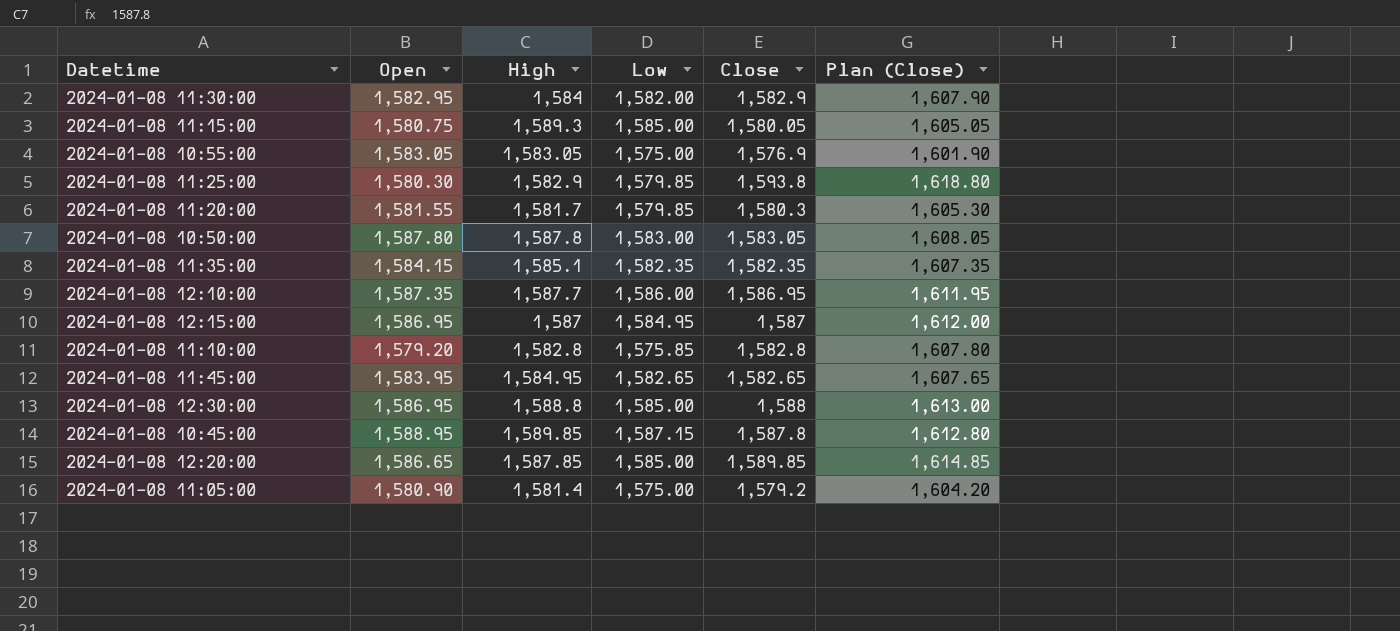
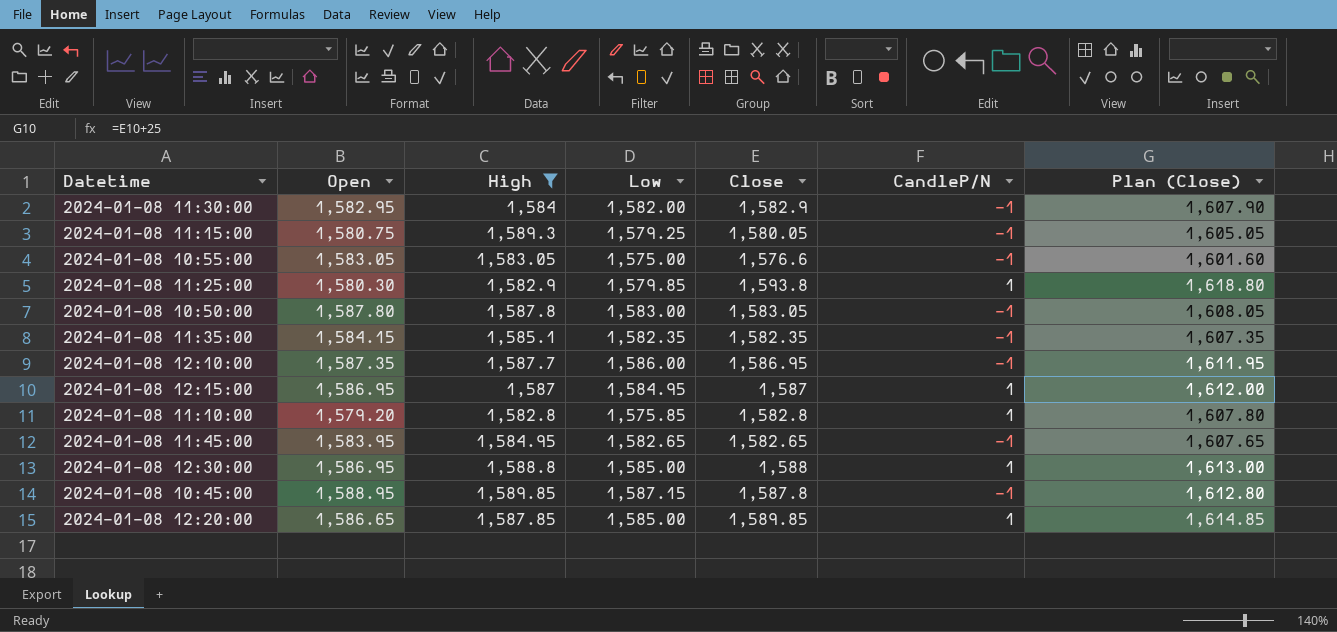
filter: none -> High >= 1,582.8
column CandleP/N | position: none -> 6
2024-01-08 11:15:00 | Low: 1,585.00 -> 1,579.25
2024-01-08 10:55:00 | Close: 1,576.9 -> 1,576.6
2024-01-08 10:55:00 | Plan (Close): 1,601.90 -> 1,601.60

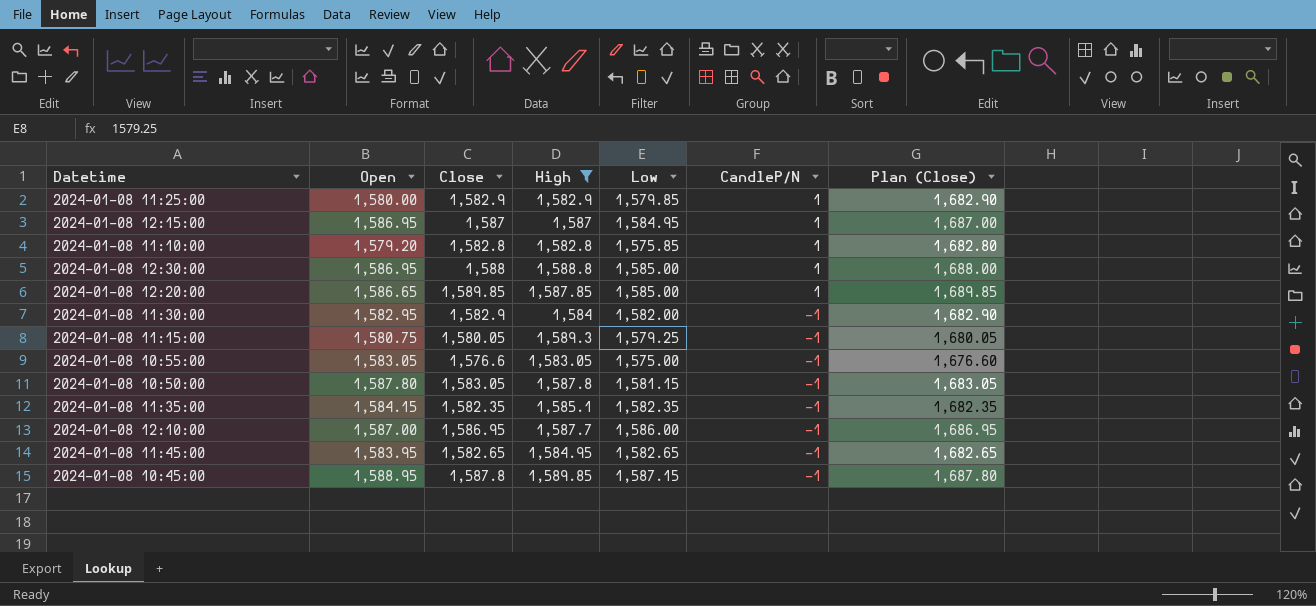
row order: none -> CandleP/N descending
column Close | position: 5 -> 3
column Plan (Close) | formula: [Close] + 25 -> [Close] + 100
2024-01-08 11:25:00 | Open: 1,580.30 -> 1,580.00
2024-01-08 11:25:00 | Close: 1,593.8 -> 1,582.9
2024-01-08 10:50:00 | Low: 1,583.00 -> 1,581.15
2024-01-08 12:10:00 | Open: 1,587.35 -> 1,587.00

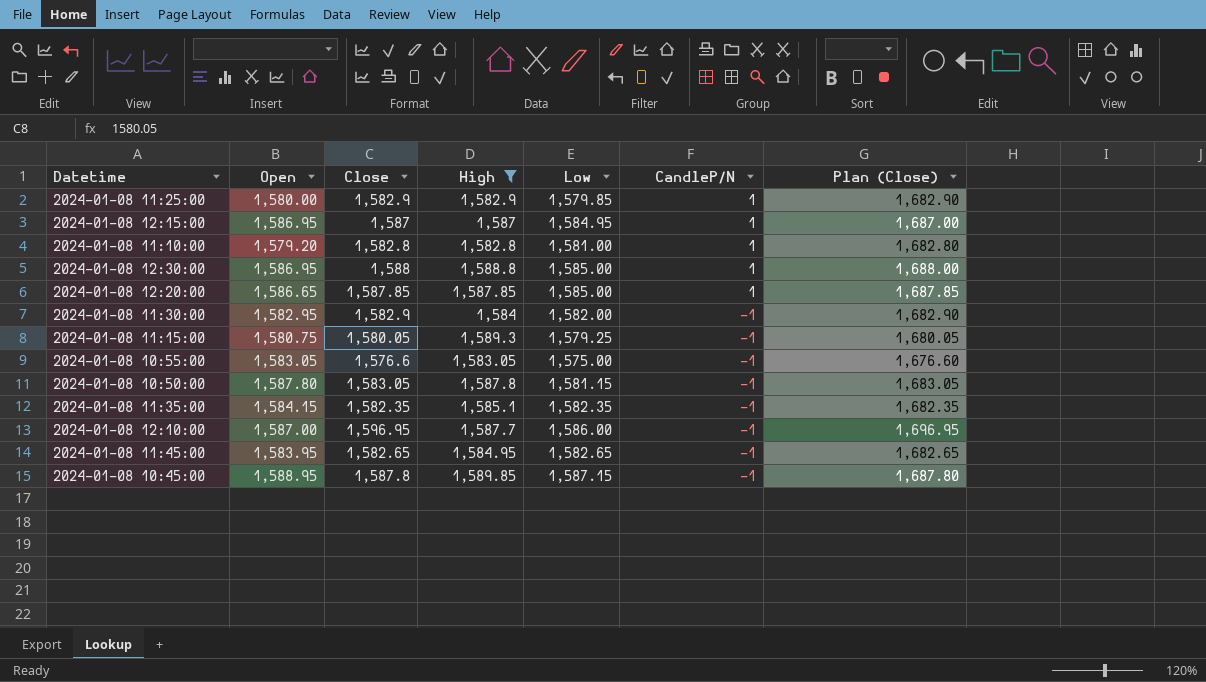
2024-01-08 11:10:00 | Low: 1,575.85 -> 1,581.00
2024-01-08 12:20:00 | Close: 1,589.85 -> 1,587.85
2024-01-08 12:20:00 | Plan (Close): 1,689.85 -> 1,687.85
2024-01-08 12:10:00 | Close: 1,586.95 -> 1,596.95
2024-01-08 12:10:00 | Plan (Close): 1,686.95 -> 1,696.95

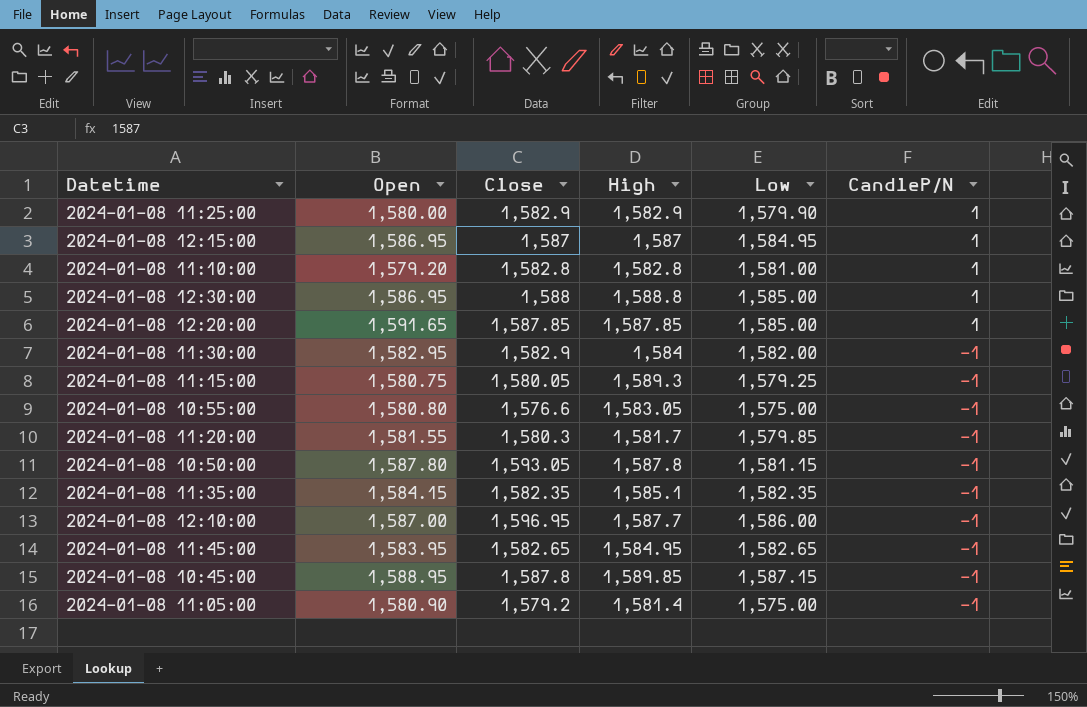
filter: High >= 1,582.8 -> none
column Plan (Close) | formula: [Close] + 100 -> none
2024-01-08 11:25:00 | Low: 1,579.85 -> 1,579.90
2024-01-08 12:20:00 | Open: 1,586.65 -> 1,591.65
2024-01-08 10:55:00 | Open: 1,583.05 -> 1,580.80
2024-01-08 10:50:00 | Close: 1,583.05 -> 1,593.05

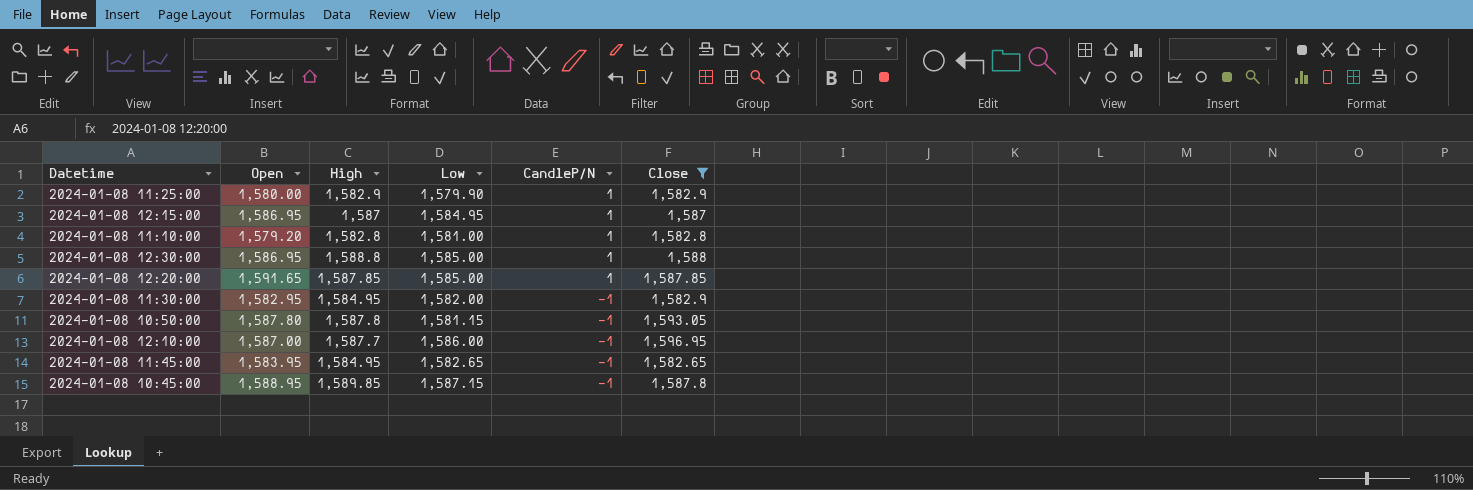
filter: none -> Close >= 1,582.65
column Close | position: 3 -> 6
2024-01-08 11:30:00 | High: 1,584 -> 1,584.95

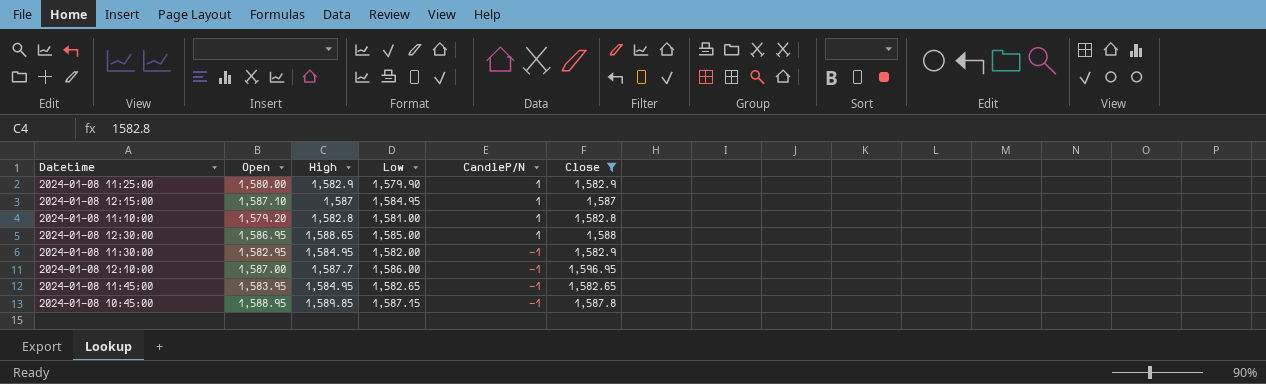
row 2024-01-08 12:20:00: 1,591.65 | 1,587.85 | 1,585.00 | 1 | 1,587.85 -> none
row 2024-01-08 10:50:00: 1,587.80 | 1,587.8 | 1,581.15 | -1 | 1,593.05 -> none
2024-01-08 12:15:00 | Open: 1,586.95 -> 1,587.10
2024-01-08 12:30:00 | High: 1,588.8 -> 1,588.65

